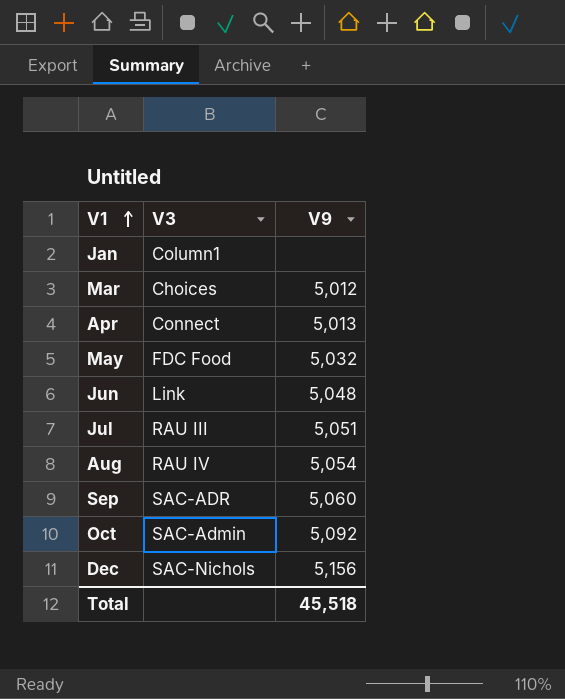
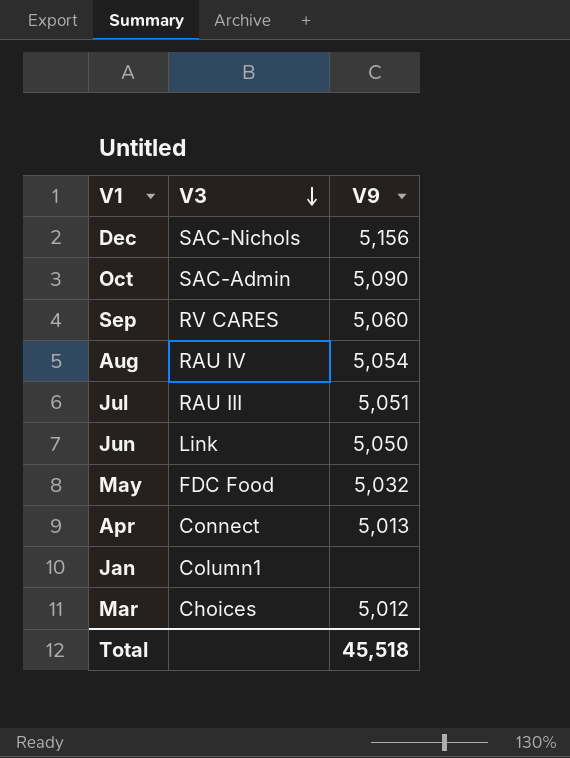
row order: V1 ascending -> V3 descending
Oct | V9: 5,092 -> 5,090
Sep | V3: SAC-ADR -> RV CARES
Jun | V9: 5,048 -> 5,050

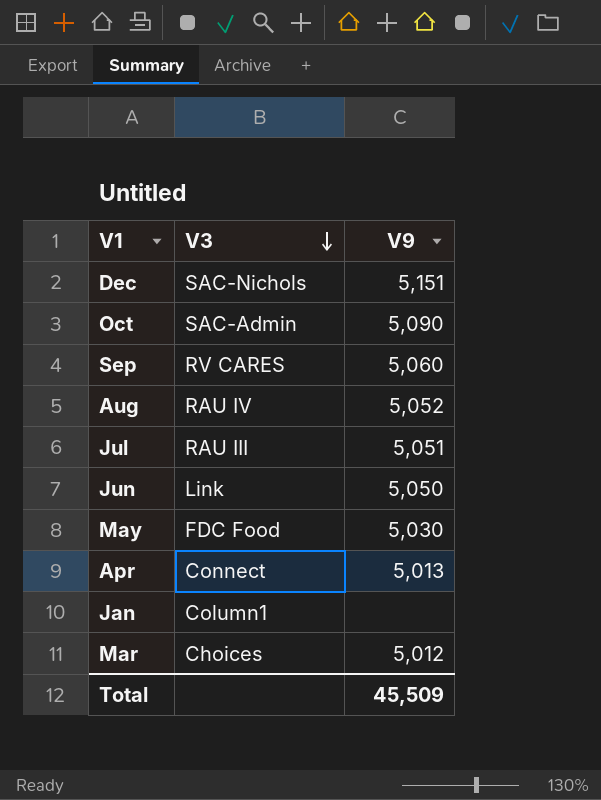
Dec | V9: 5,156 -> 5,151
Aug | V9: 5,054 -> 5,052
May | V9: 5,032 -> 5,030
Total | V9: 45,518 -> 45,509

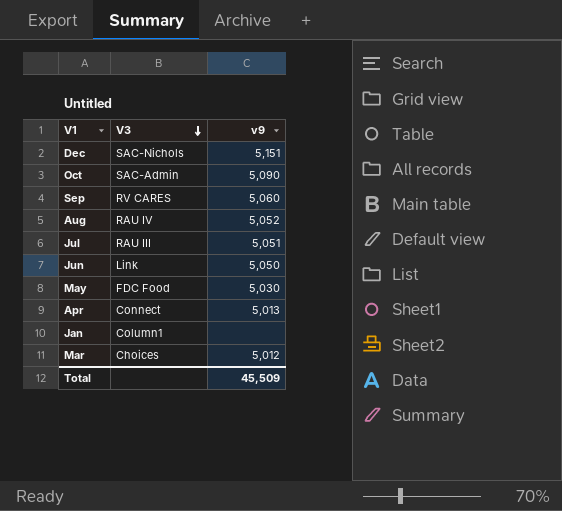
column name: V9 -> v9

